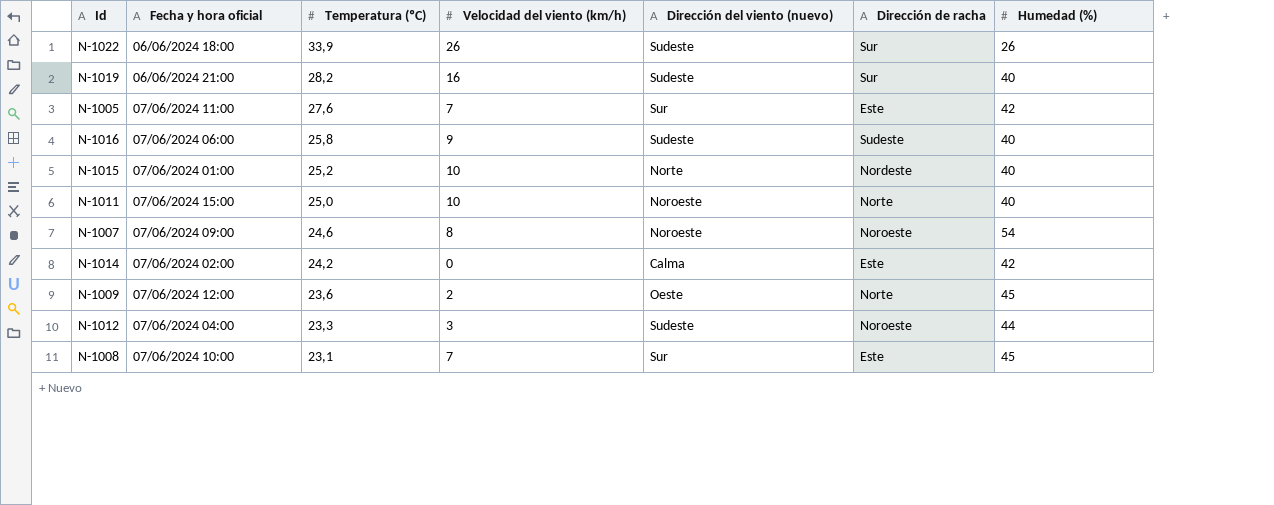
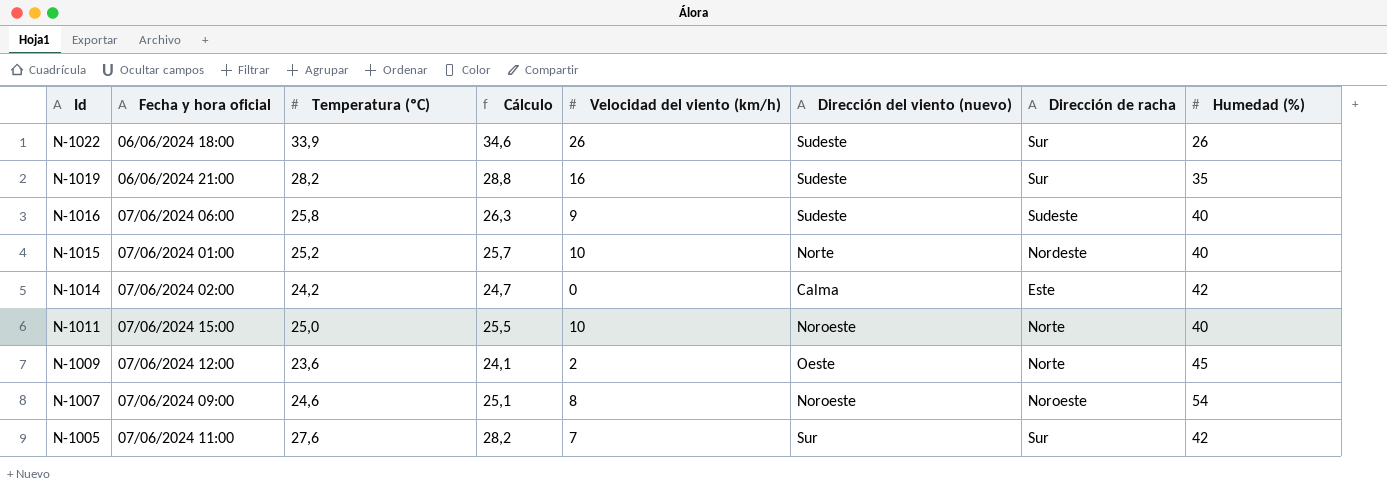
row order: Temperatura (ºC) descending -> Id descending
column Cálculo | formula: none -> [Temperatura (ºC)] * 1,02
row N-1012: 07/06/2024 04:00 | 23,3 | 3 | Sudeste | Noroeste | 44 -> none
row N-1008: 07/06/2024 10:00 | 23,1 | 7 | Sur | Este | 45 -> none
N-1019 | Humedad (%): 40 -> 35
N-1005 | Dirección de racha: Este -> Sur

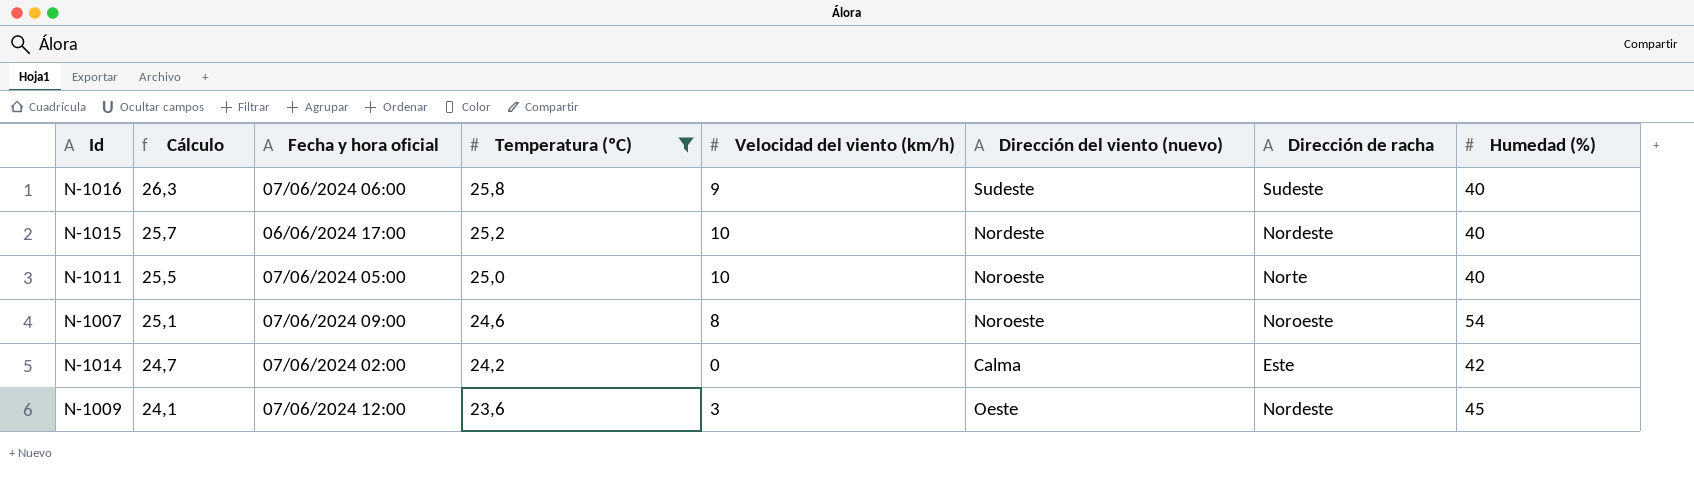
filter: none -> Temperatura (ºC) <= 25,8
row order: Id descending -> Cálculo descending
column Cálculo | position: 4 -> 2
N-1015 | Fecha y hora oficial: 07/06/2024 01:00 -> 06/06/2024 17:00
N-1015 | Dirección del viento (nuevo): Norte -> Nordeste
N-1011 | Fecha y hora oficial: 07/06/2024 15:00 -> 07/06/2024 05:00
N-1009 | Velocidad del viento (km/h): 2 -> 3
N-1009 | Dirección de racha: Norte -> Nordeste

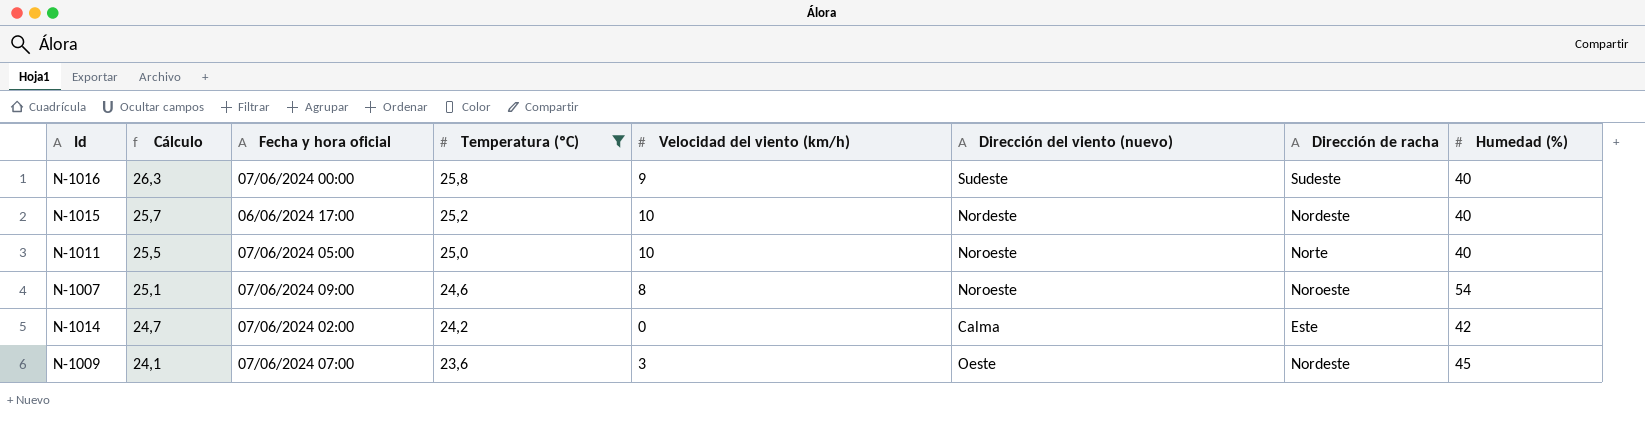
N-1016 | Fecha y hora oficial: 07/06/2024 06:00 -> 07/06/2024 00:00
N-1009 | Fecha y hora oficial: 07/06/2024 12:00 -> 07/06/2024 07:00

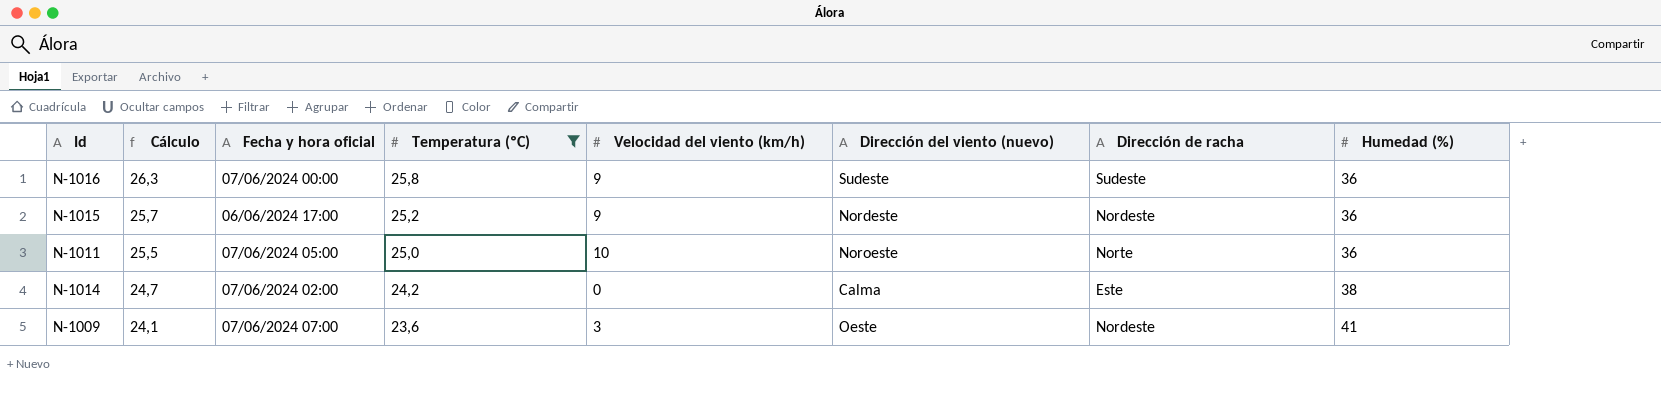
row N-1007: 25,1 | 07/06/2024 09:00 | 24,6 | 8 | Noroeste | Noroeste | 54 -> none
N-1016 | Humedad (%): 40 -> 36
N-1015 | Velocidad del viento (km/h): 10 -> 9
N-1015 | Humedad (%): 40 -> 36
N-1011 | Humedad (%): 40 -> 36
N-1014 | Humedad (%): 42 -> 38
N-1009 | Humedad (%): 45 -> 41

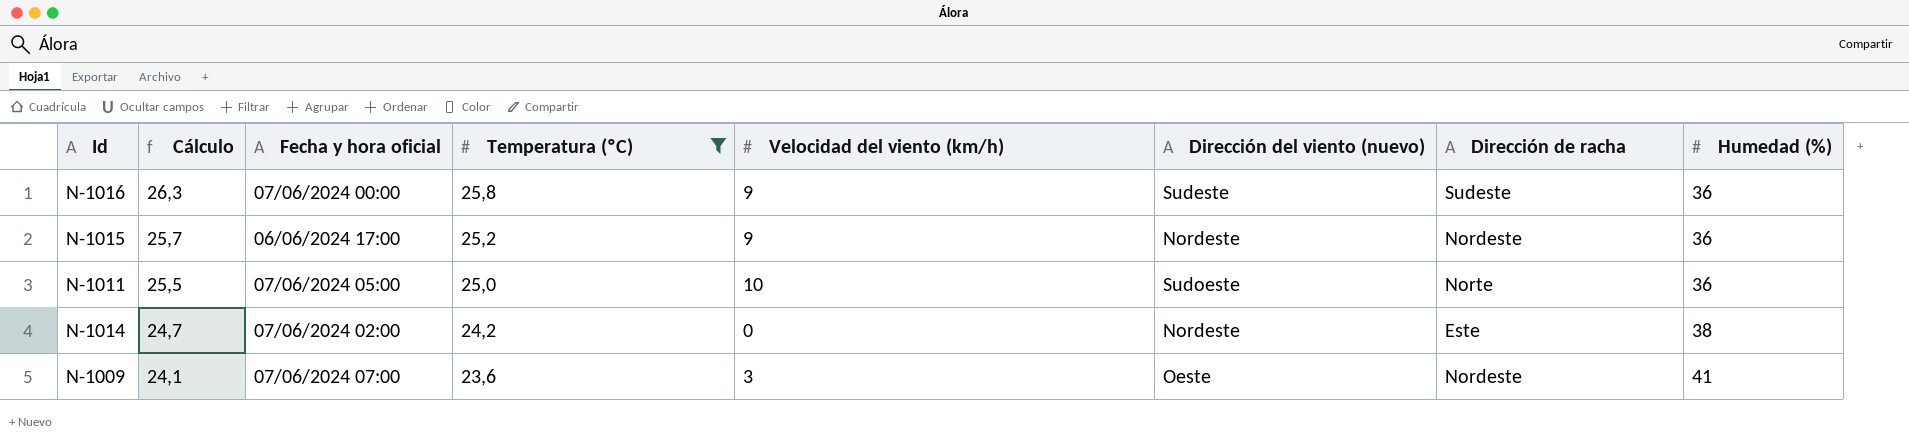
N-1011 | Dirección del viento (nuevo): Noroeste -> Sudoeste
N-1014 | Dirección del viento (nuevo): Calma -> Nordeste

